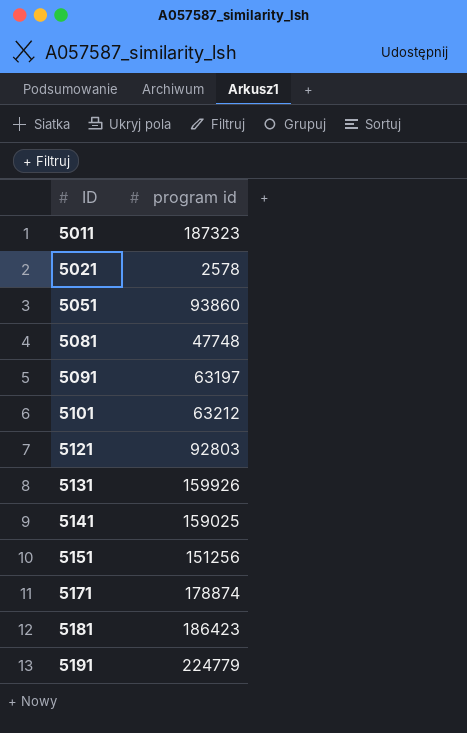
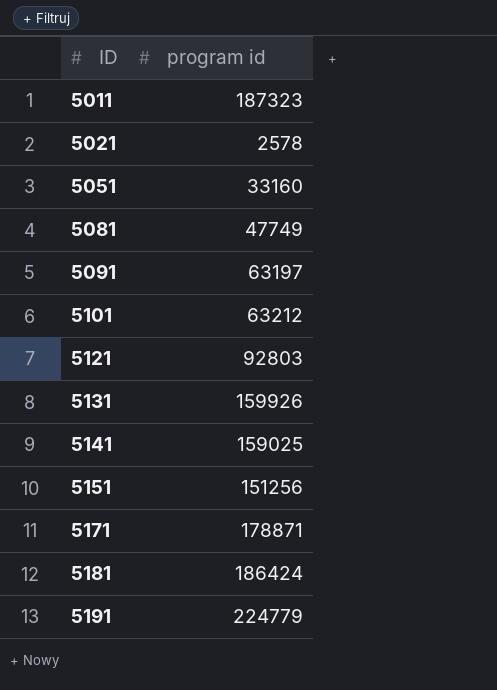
5051 | program id: 93860 -> 33160
5081 | program id: 47748 -> 47749
5171 | program id: 178874 -> 178871
5181 | program id: 186423 -> 186424

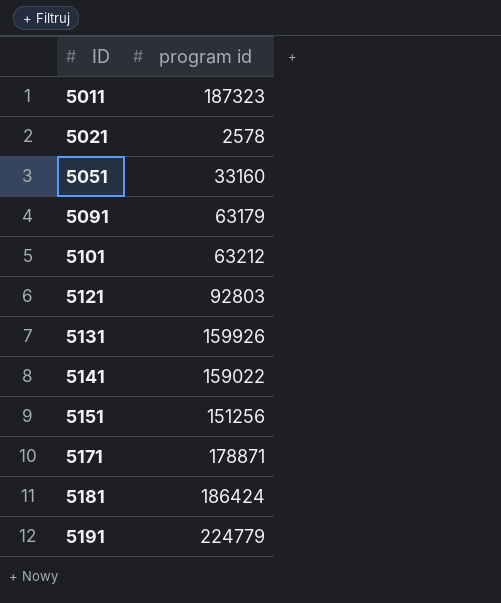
row 5081: 47749 -> none
5091 | program id: 63197 -> 63179
5141 | program id: 159025 -> 159022

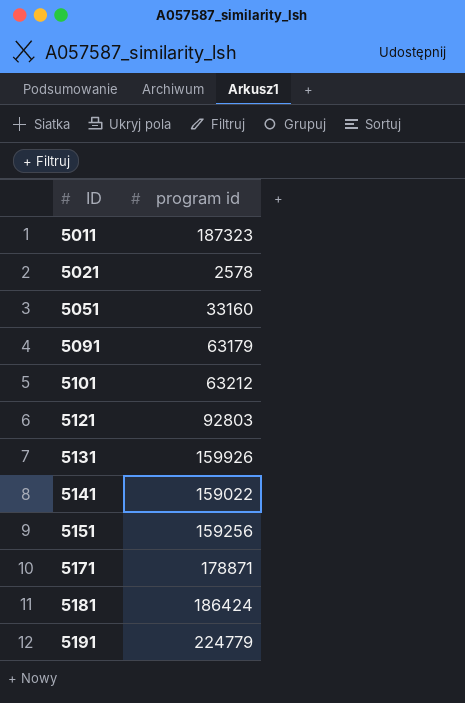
5151 | program id: 151256 -> 159256

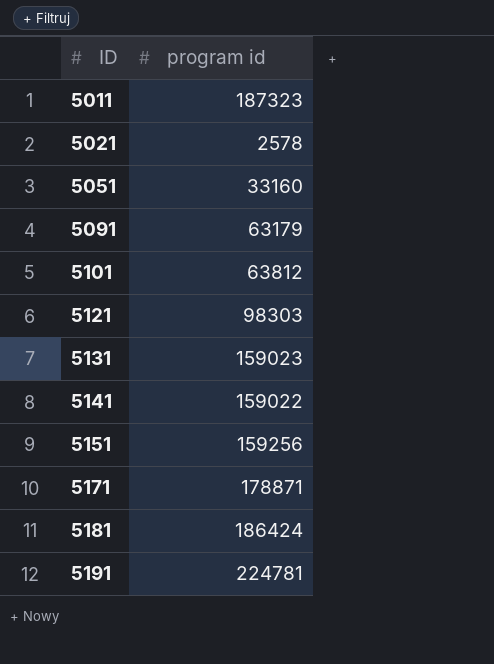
5101 | program id: 63212 -> 63812
5121 | program id: 92803 -> 98303
5131 | program id: 159926 -> 159023
5191 | program id: 224779 -> 224781

